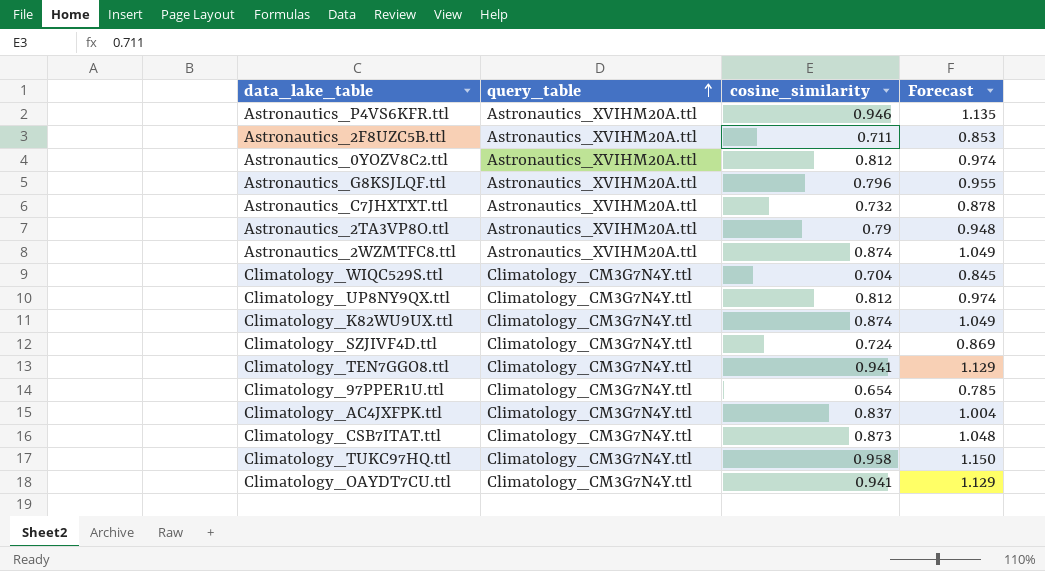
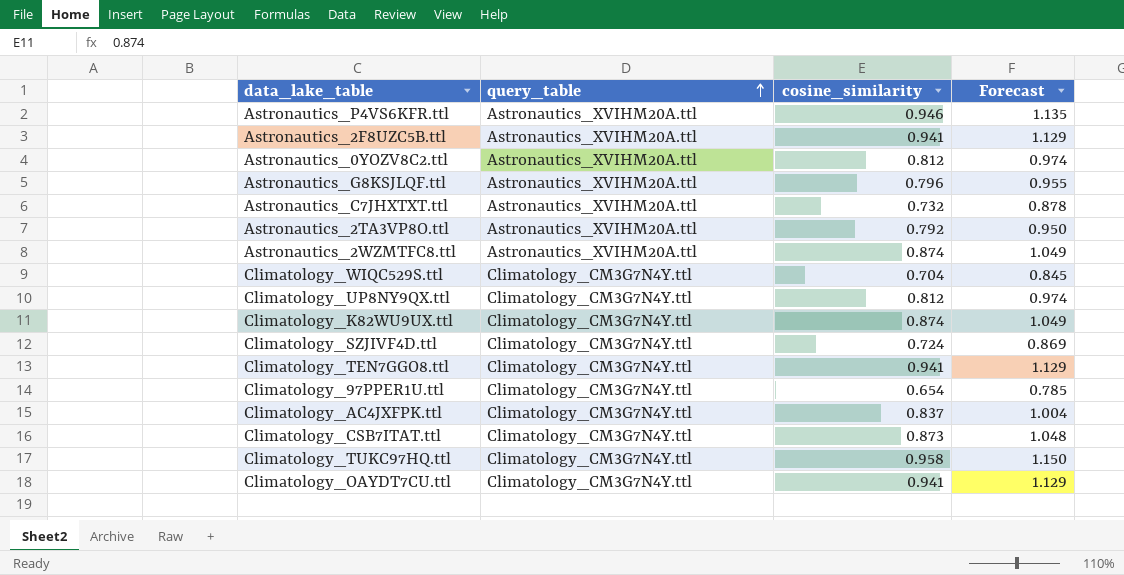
Astronautics_2F8UZC5B.ttl | cosine_similarity: 0.711 -> 0.941
Astronautics_2F8UZC5B.ttl | Forecast: 0.853 -> 1.129
Astronautics_2TA3VP8O.ttl | cosine_similarity: 0.79 -> 0.792
Astronautics_2TA3VP8O.ttl | Forecast: 0.948 -> 0.950

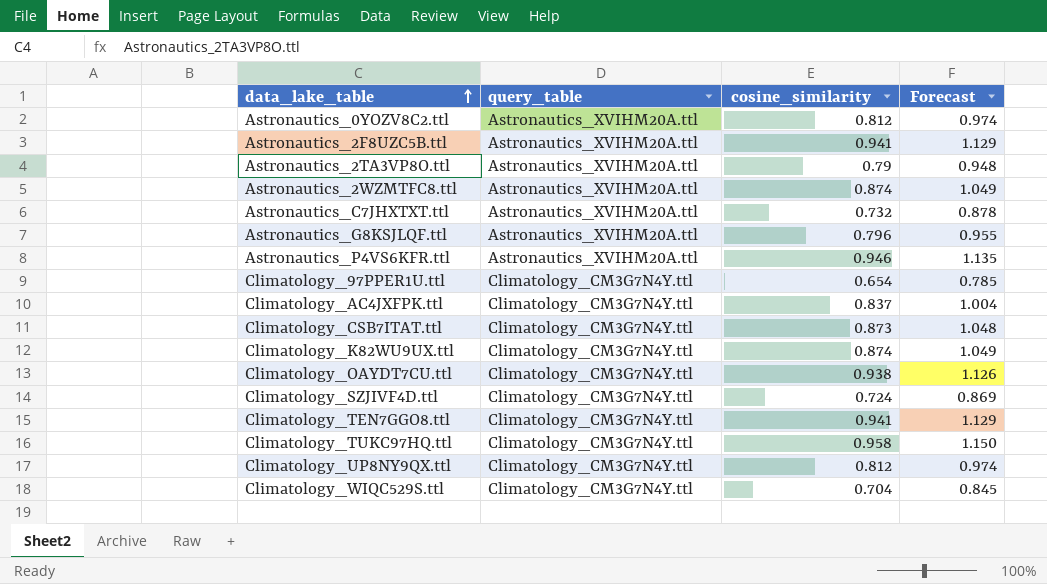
row order: query_table ascending -> data_lake_table ascending
Astronautics_2TA3VP8O.ttl | cosine_similarity: 0.792 -> 0.79
Astronautics_2TA3VP8O.ttl | Forecast: 0.950 -> 0.948
Climatology_OAYDT7CU.ttl | cosine_similarity: 0.941 -> 0.938
Climatology_OAYDT7CU.ttl | Forecast: 1.129 -> 1.126

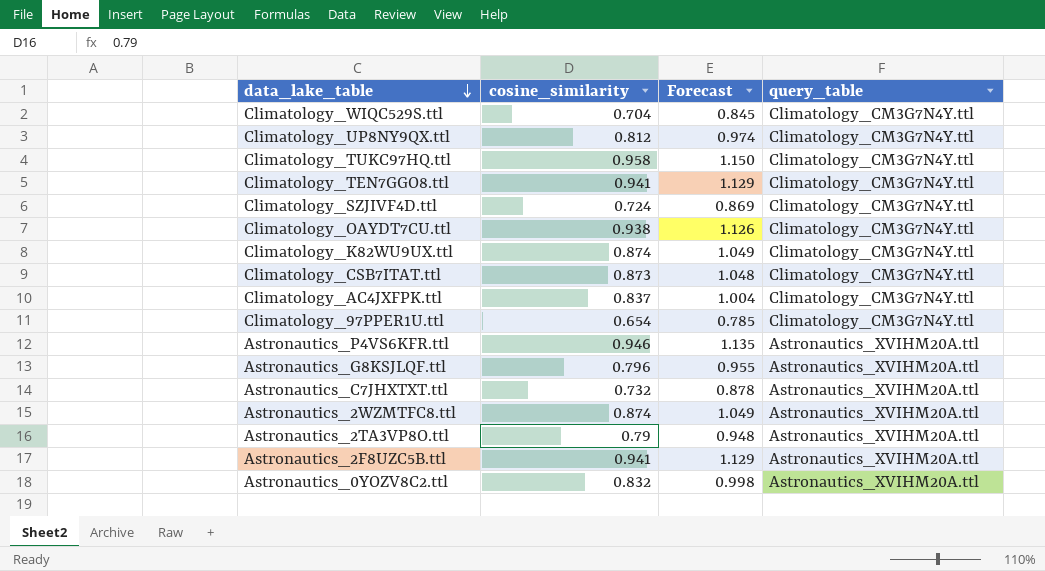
row order: data_lake_table ascending -> data_lake_table descending
column query_table | position: 2 -> 4
Astronautics_0YOZV8C2.ttl | cosine_similarity: 0.812 -> 0.832
Astronautics_0YOZV8C2.ttl | Forecast: 0.974 -> 0.998

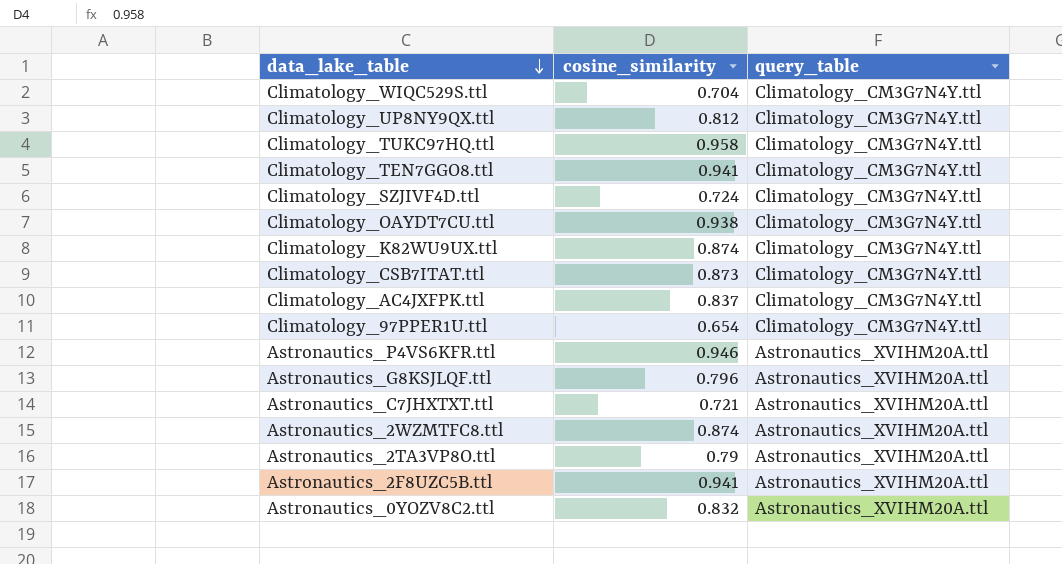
column Forecast | formula: [cosine_similarity] * 1.2 -> none
Astronautics_C7JHXTXT.ttl | cosine_similarity: 0.732 -> 0.721

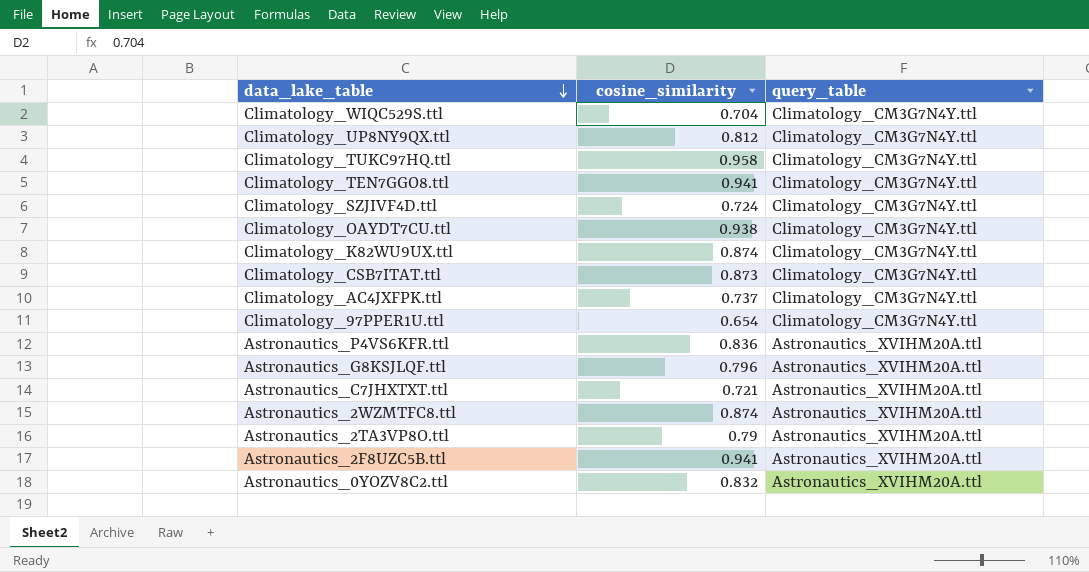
Climatology_AC4JXFPK.ttl | cosine_similarity: 0.837 -> 0.737
Astronautics_P4VS6KFR.ttl | cosine_similarity: 0.946 -> 0.836

